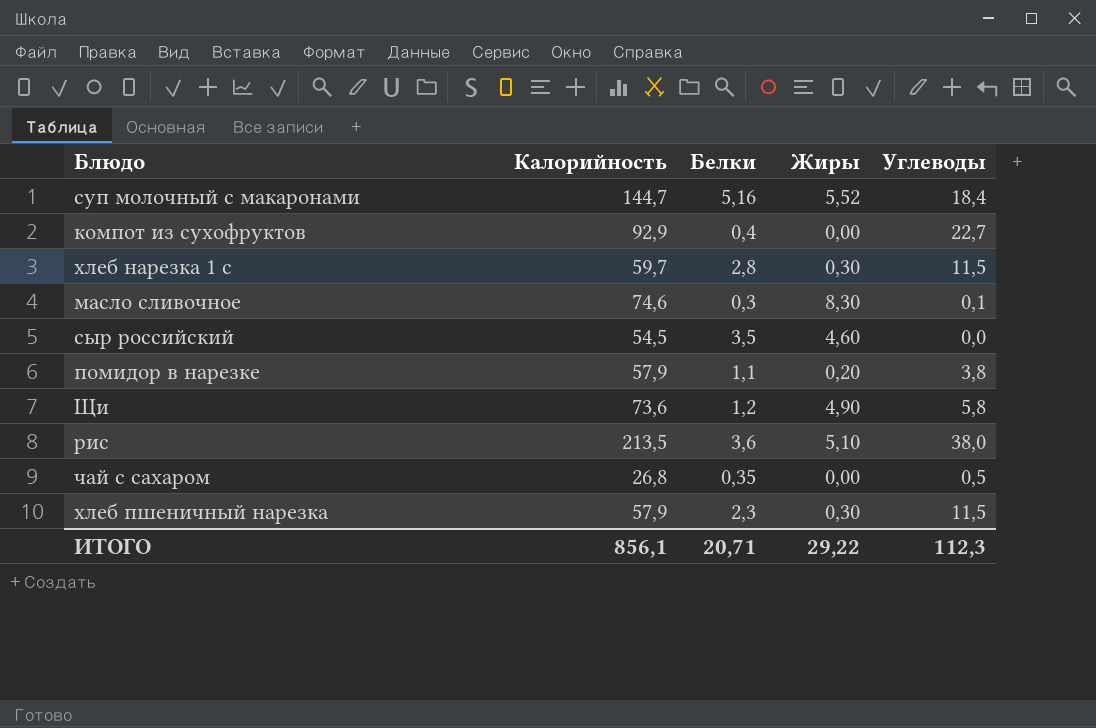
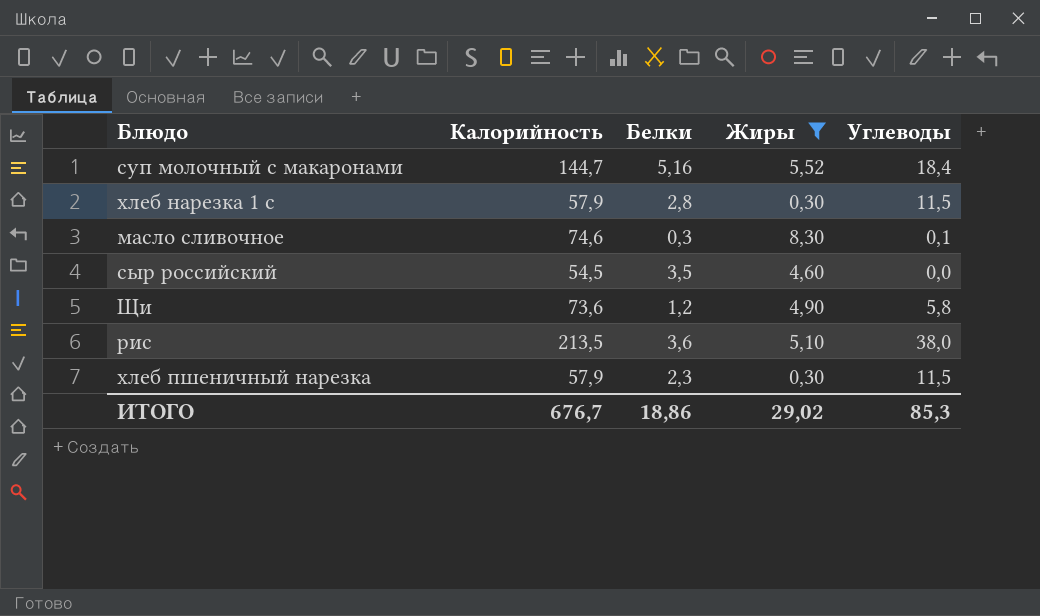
filter: none -> Жиры >= 0,30
хлеб нарезка 1 с | Калорийность: 59,7 -> 57,9
ИТОГО | Калорийность: 856,1 -> 676,7
ИТОГО | Белки: 20,71 -> 18,86
ИТОГО | Жиры: 29,22 -> 29,02
ИТОГО | Углеводы: 112,3 -> 85,3

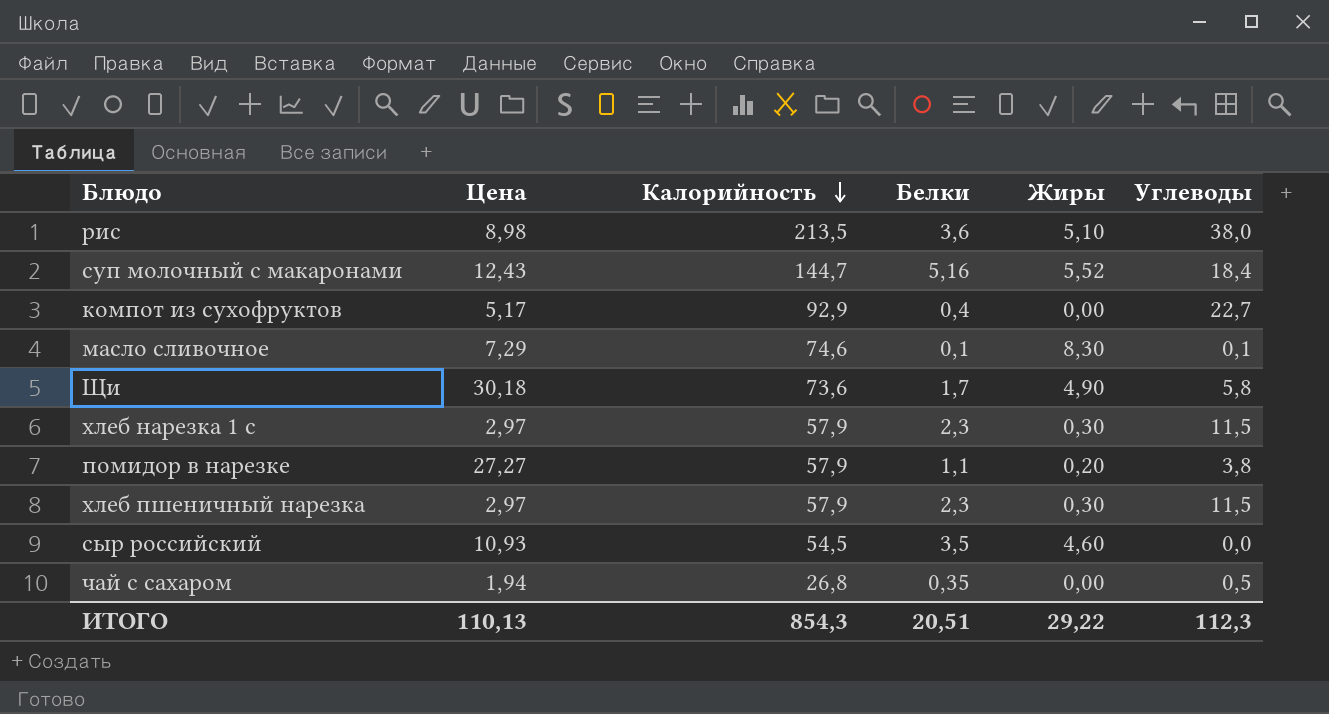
filter: Жиры >= 0,30 -> none
row order: none -> Калорийность descending
column Цена | position: none -> 2
масло сливочное | Белки: 0,3 -> 0,1
Щи | Белки: 1,2 -> 1,7
хлеб нарезка 1 с | Белки: 2,8 -> 2,3
ИТОГО | Калорийность: 676,7 -> 854,3
ИТОГО | Белки: 18,86 -> 20,51
ИТОГО | Жиры: 29,02 -> 29,22
ИТОГО | Углеводы: 85,3 -> 112,3

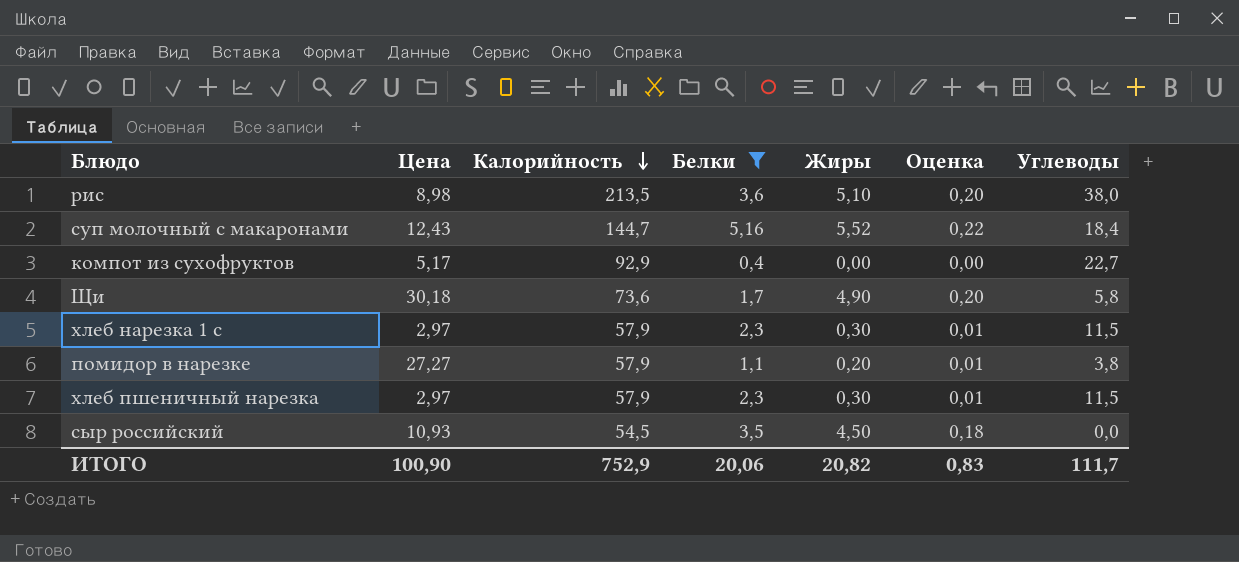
filter: none -> Белки >= 0,4
column Оценка | formula: none -> [Жиры] * 0,04
сыр российский | Жиры: 4,60 -> 4,50
ИТОГО | Цена: 110,13 -> 100,90
ИТОГО | Калорийность: 854,3 -> 752,9
ИТОГО | Белки: 20,51 -> 20,06
ИТОГО | Жиры: 29,22 -> 20,82
ИТОГО | Углеводы: 112,3 -> 111,7

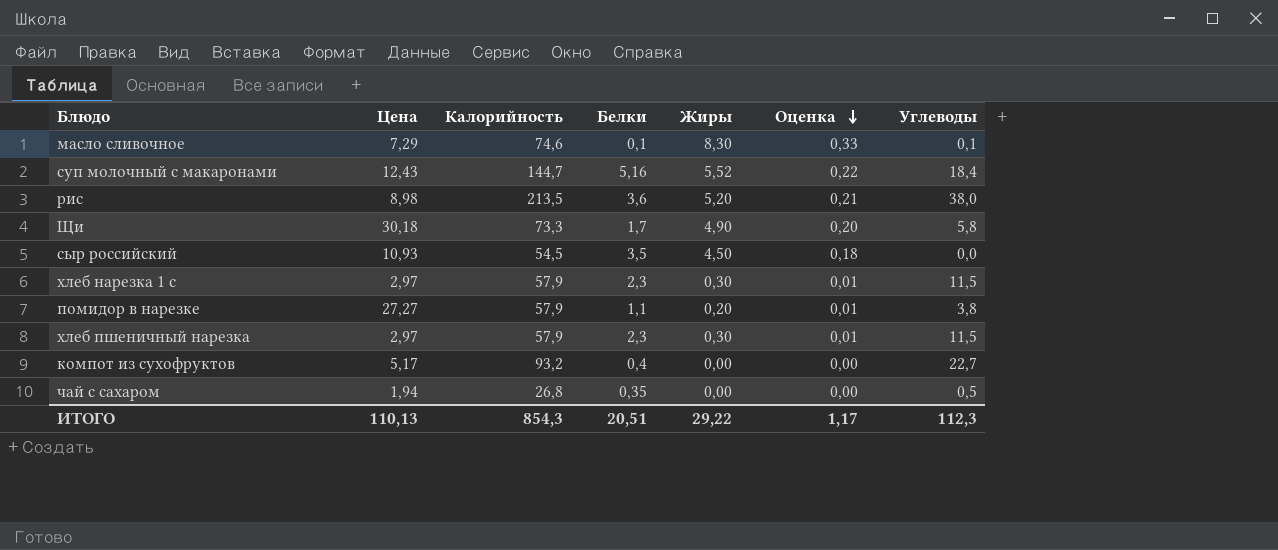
filter: Белки >= 0,4 -> none
row order: Калорийность descending -> Оценка descending
рис | Жиры: 5,10 -> 5,20
рис | Оценка: 0,20 -> 0,21
Щи | Калорийность: 73,6 -> 73,3
компот из сухофруктов | Калорийность: 92,9 -> 93,2
ИТОГО | Цена: 100,90 -> 110,13
ИТОГО | Калорийность: 752,9 -> 854,3
ИТОГО | Белки: 20,06 -> 20,51
ИТОГО | Жиры: 20,82 -> 29,22
ИТОГО | Оценка: 0,83 -> 1,17
ИТОГО | Углеводы: 111,7 -> 112,3

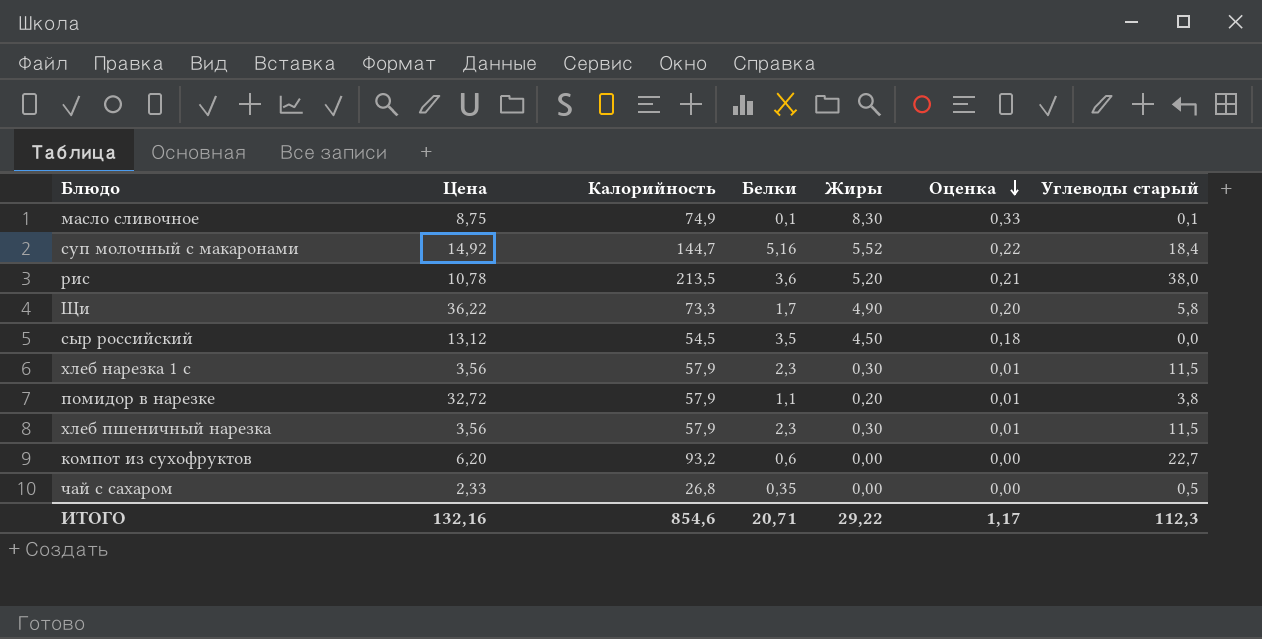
column name: Углеводы -> Углеводы старый
масло сливочное | Цена: 7,29 -> 8,75
масло сливочное | Калорийность: 74,6 -> 74,9
суп молочный с макаронами | Цена: 12,43 -> 14,92
рис | Цена: 8,98 -> 10,78
Щи | Цена: 30,18 -> 36,22
сыр российский | Цена: 10,93 -> 13,12
хлеб нарезка 1 с | Цена: 2,97 -> 3,56
помидор в нарезке | Цена: 27,27 -> 32,72
хлеб пшеничный нарезка | Цена: 2,97 -> 3,56
компот из сухофруктов | Цена: 5,17 -> 6,20
компот из сухофруктов | Белки: 0,4 -> 0,6
чай с сахаром | Цена: 1,94 -> 2,33
ИТОГО | Цена: 110,13 -> 132,16
ИТОГО | Калорийность: 854,3 -> 854,6
ИТОГО | Белки: 20,51 -> 20,71

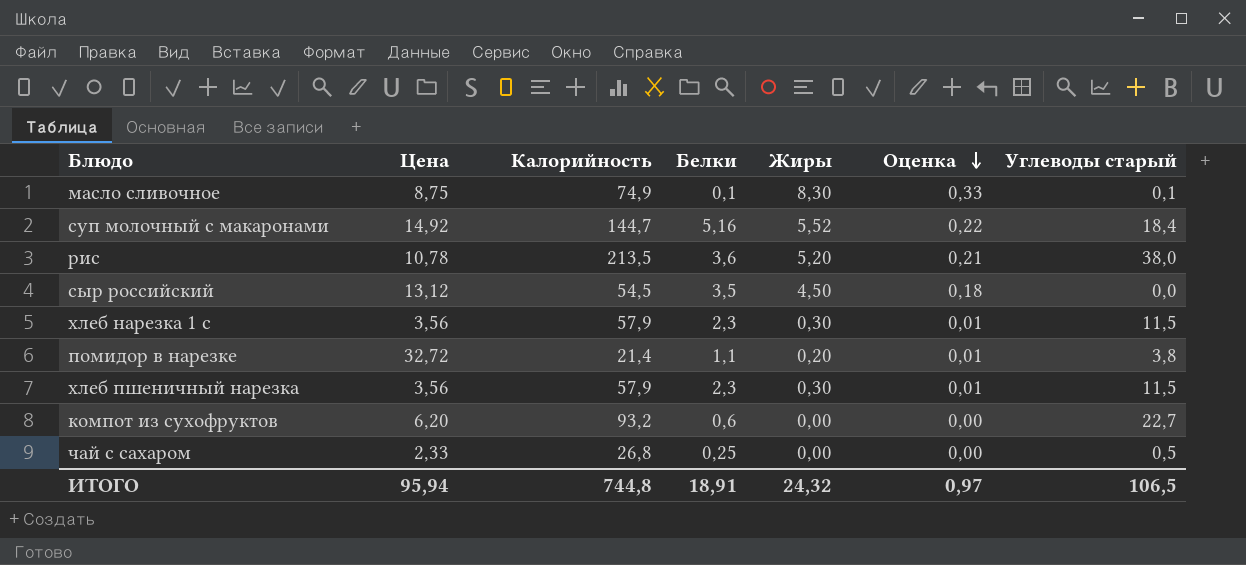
row Щи: 36,22 | 73,3 | 1,7 | 4,90 | 0,20 | 5,8 -> none
помидор в нарезке | Калорийность: 57,9 -> 21,4
чай с сахаром | Белки: 0,35 -> 0,25
ИТОГО | Цена: 132,16 -> 95,94
ИТОГО | Калорийность: 854,6 -> 744,8
ИТОГО | Белки: 20,71 -> 18,91
ИТОГО | Жиры: 29,22 -> 24,32
ИТОГО | Оценка: 1,17 -> 0,97
ИТОГО | Углеводы старый: 112,3 -> 106,5

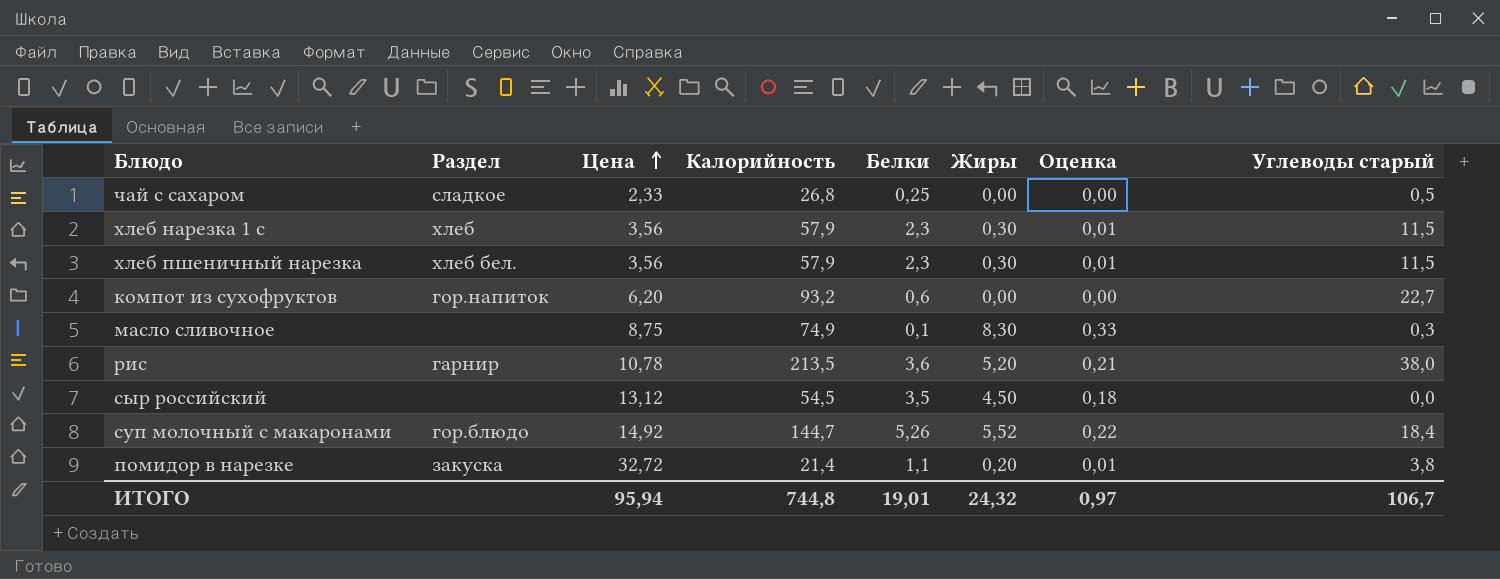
row order: Оценка descending -> Цена ascending
column Раздел | position: none -> 2
масло сливочное | Углеводы старый: 0,1 -> 0,3
суп молочный с макаронами | Белки: 5,16 -> 5,26
ИТОГО | Белки: 18,91 -> 19,01
ИТОГО | Углеводы старый: 106,5 -> 106,7

